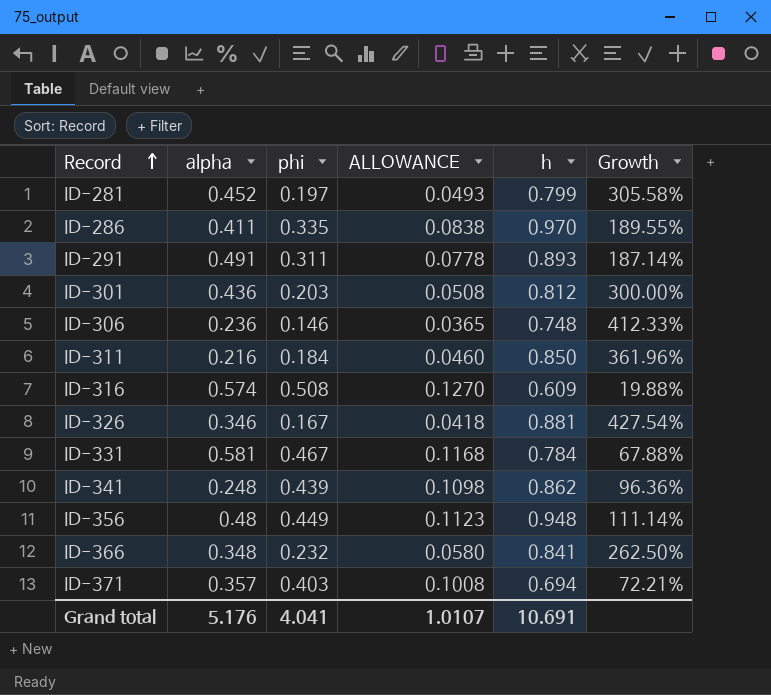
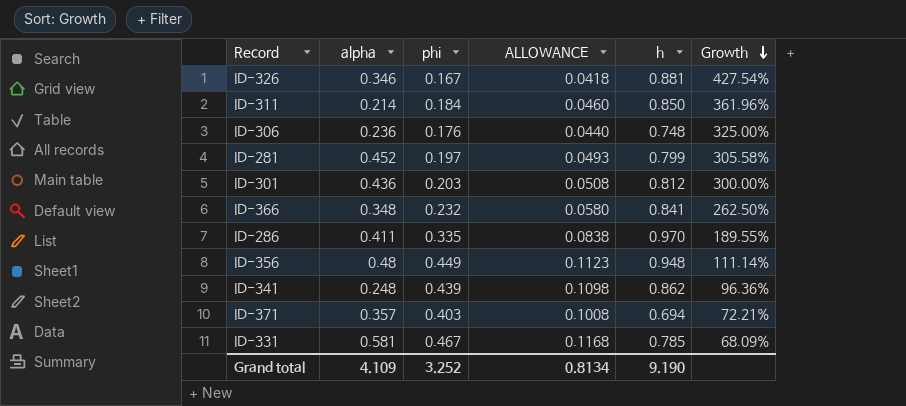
row order: Record ascending -> Growth descending
row ID-291: 0.491 | 0.311 | 0.0778 | 0.893 | 187.14% -> none
row ID-316: 0.574 | 0.508 | 0.1270 | 0.609 | 19.88% -> none
ID-311 | alpha: 0.216 -> 0.214
ID-306 | phi: 0.146 -> 0.176
ID-306 | ALLOWANCE: 0.0365 -> 0.0440
ID-306 | Growth: 412.33% -> 325.00%
ID-331 | h: 0.784 -> 0.785
ID-331 | Growth: 67.88% -> 68.09%
Grand total | alpha: 5.176 -> 4.109
Grand total | phi: 4.041 -> 3.252
Grand total | ALLOWANCE: 1.0107 -> 0.8134
Grand total | h: 10.691 -> 9.190

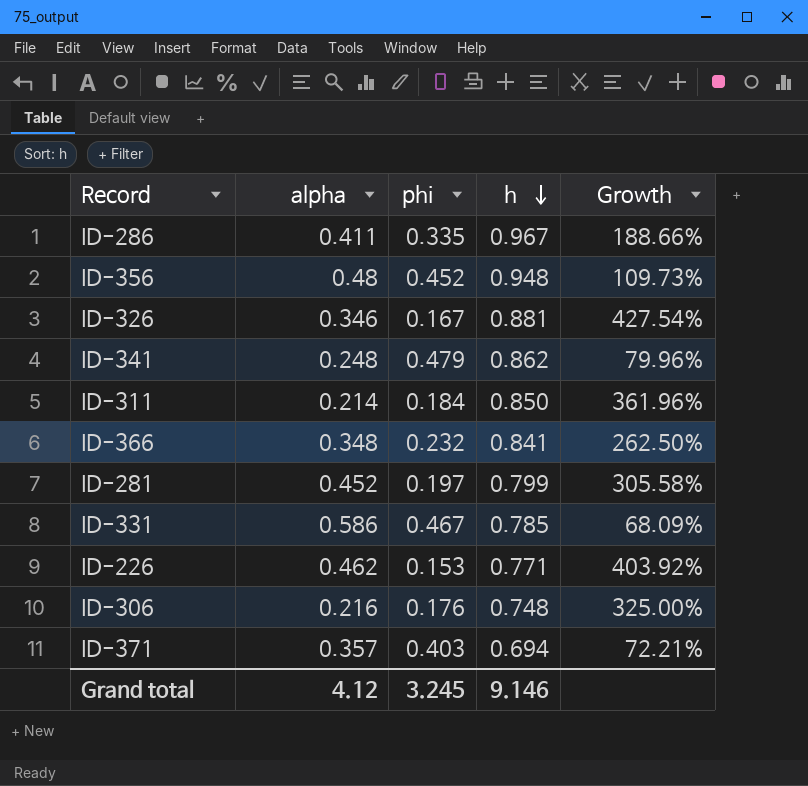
row order: Growth descending -> h descending
column ALLOWANCE | formula: [phi] * 0.25 -> none
row ID-301: 0.436 | 0.203 | 0.0508 | 0.812 | 300.00% -> none
ID-286 | h: 0.970 -> 0.967
ID-286 | Growth: 189.55% -> 188.66%
ID-356 | phi: 0.449 -> 0.452
ID-356 | Growth: 111.14% -> 109.73%
ID-341 | phi: 0.439 -> 0.479
ID-341 | Growth: 96.36% -> 79.96%
ID-331 | alpha: 0.581 -> 0.586
row ID-226: none -> 0.462 | 0.153 | 0.771 | 403.92%
ID-306 | alpha: 0.236 -> 0.216
Grand total | alpha: 4.109 -> 4.12
Grand total | phi: 3.252 -> 3.245
Grand total | h: 9.190 -> 9.146

